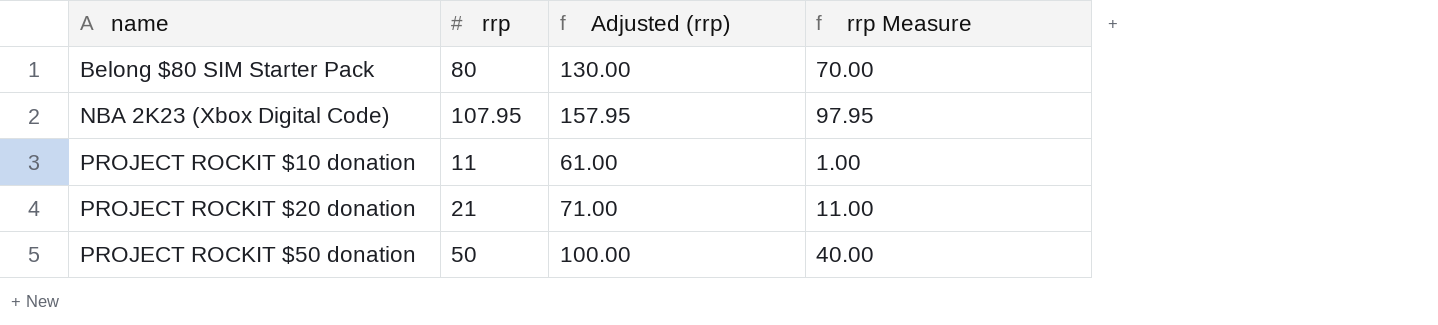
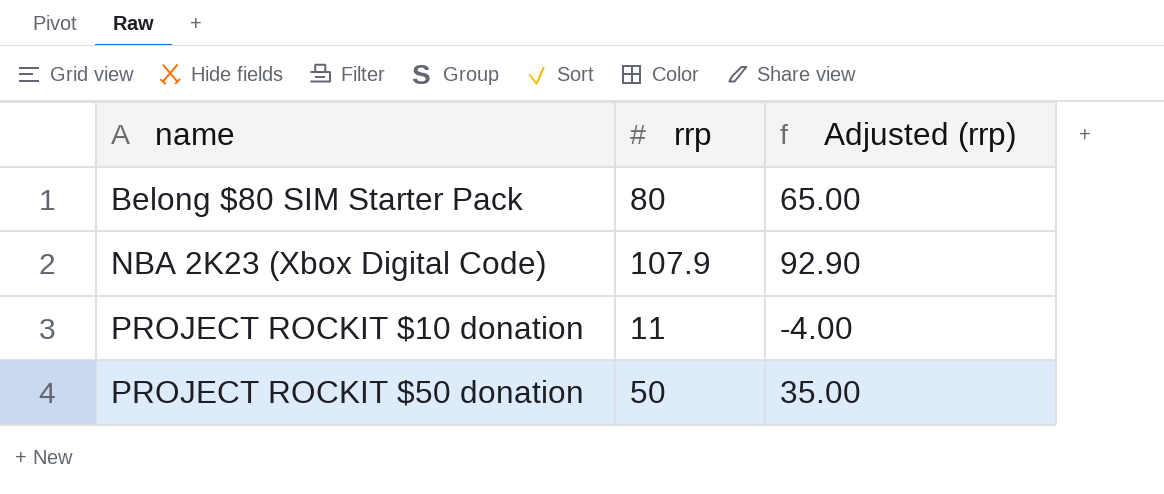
column rrp Measure | formula: [rrp] - 10 -> none
column Adjusted (rrp) | formula: [rrp] + 50 -> [rrp] - 15
row PROJECT ROCKIT $20 donation: 21 | 71.00 | 11.00 -> none
NBA 2K23 (Xbox Digital Code) | rrp: 107.95 -> 107.9

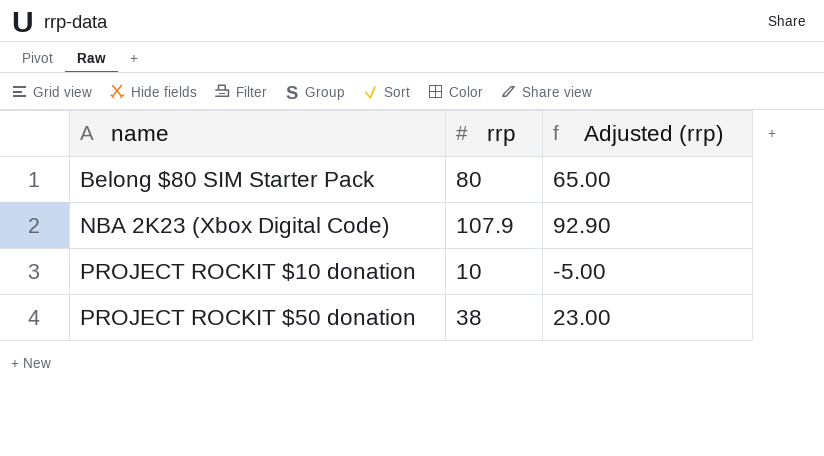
PROJECT ROCKIT $10 donation | rrp: 11 -> 10
PROJECT ROCKIT $10 donation | Adjusted (rrp): -4.00 -> -5.00
PROJECT ROCKIT $50 donation | rrp: 50 -> 38
PROJECT ROCKIT $50 donation | Adjusted (rrp): 35.00 -> 23.00

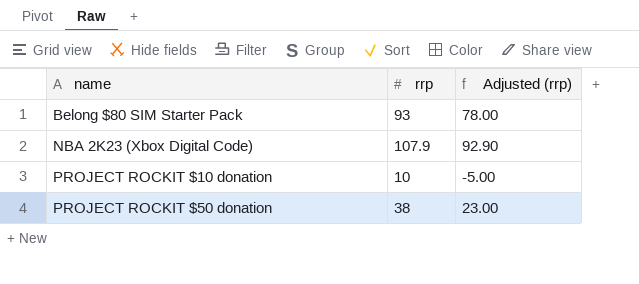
Belong $80 SIM Starter Pack | rrp: 80 -> 93
Belong $80 SIM Starter Pack | Adjusted (rrp): 65.00 -> 78.00

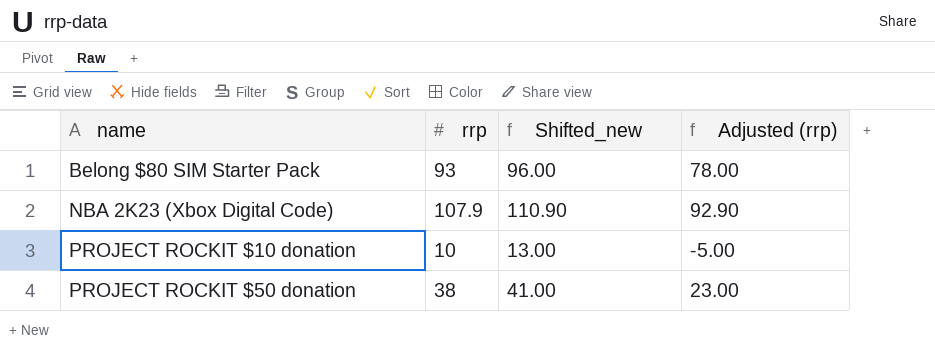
column Shifted_new | formula: none -> [rrp] + 3

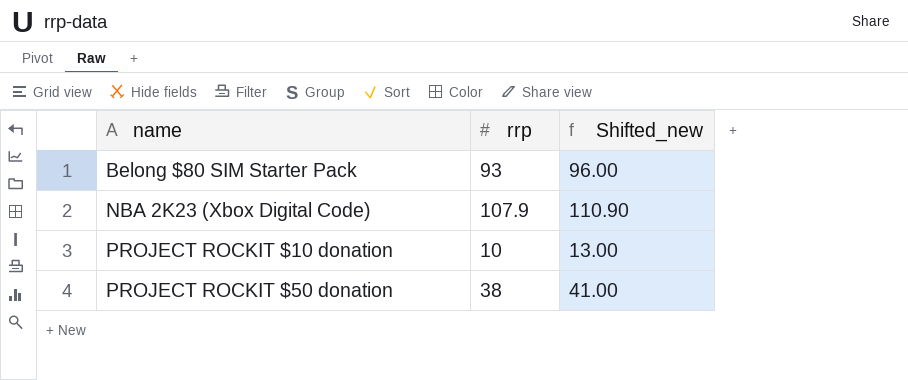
column Adjusted (rrp) | formula: [rrp] - 15 -> none

